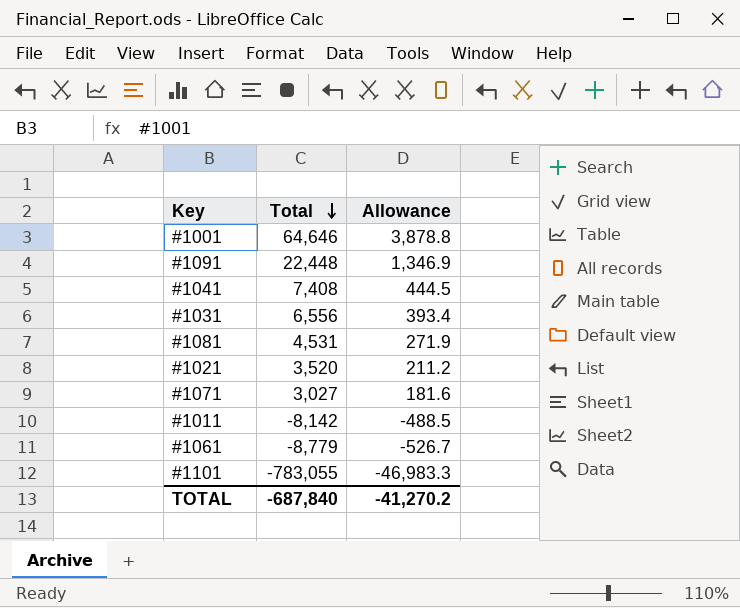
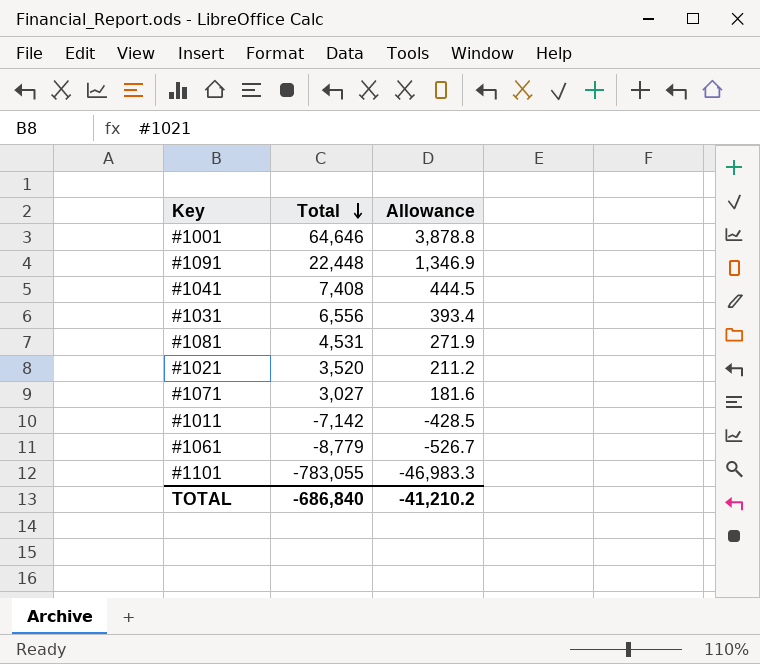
#1011 | Total: -8,142 -> -7,142
#1011 | Allowance: -488.5 -> -428.5
TOTAL | Total: -687,840 -> -686,840
TOTAL | Allowance: -41,270.2 -> -41,210.2

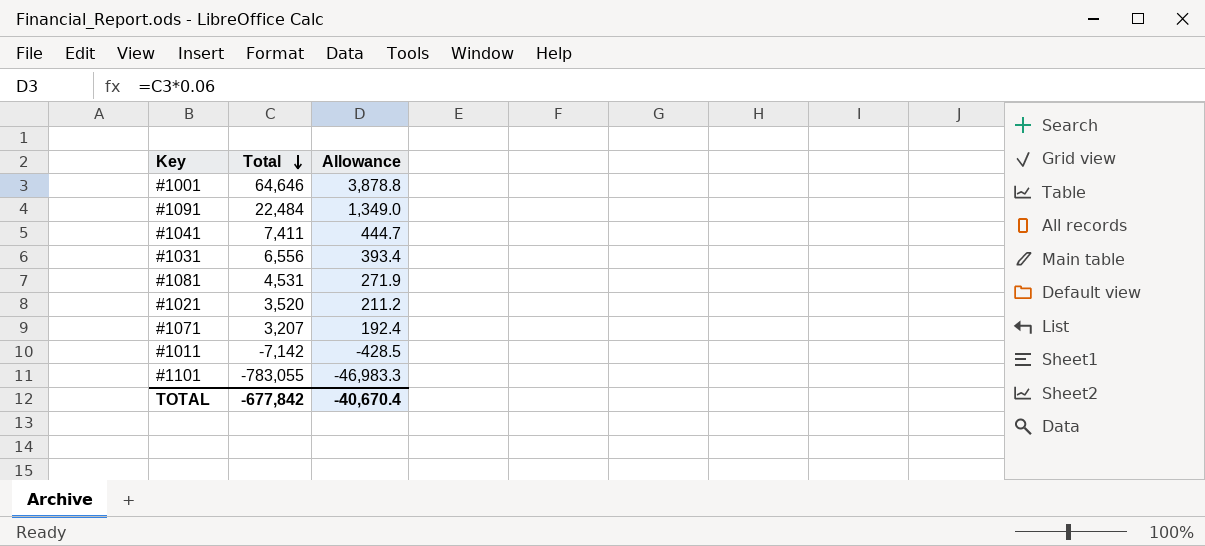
row #1061: -8,779 | -526.7 -> none
#1091 | Total: 22,448 -> 22,484
#1091 | Allowance: 1,346.9 -> 1,349.0
#1041 | Total: 7,408 -> 7,411
#1041 | Allowance: 444.5 -> 444.7
#1071 | Total: 3,027 -> 3,207
#1071 | Allowance: 181.6 -> 192.4
TOTAL | Total: -686,840 -> -677,842
TOTAL | Allowance: -41,210.2 -> -40,670.4

